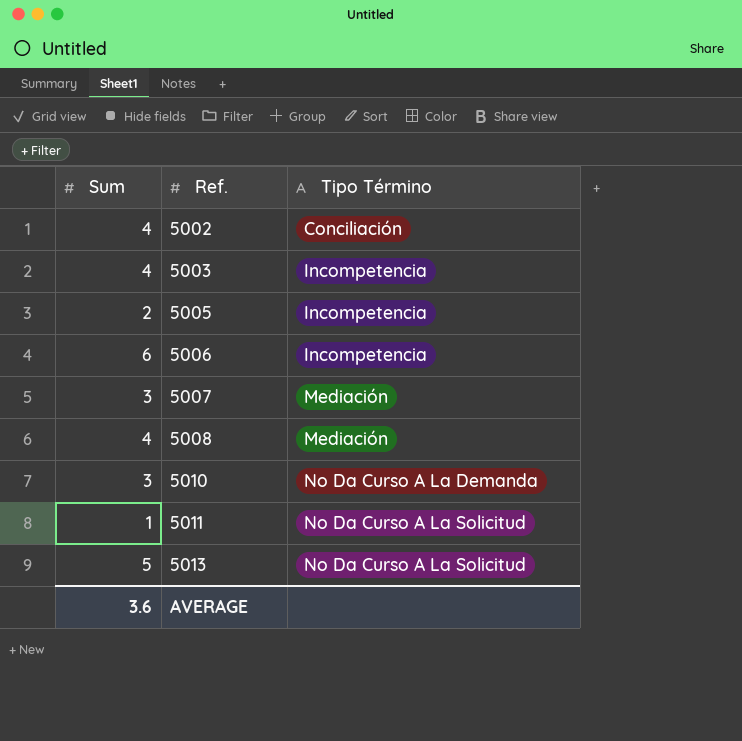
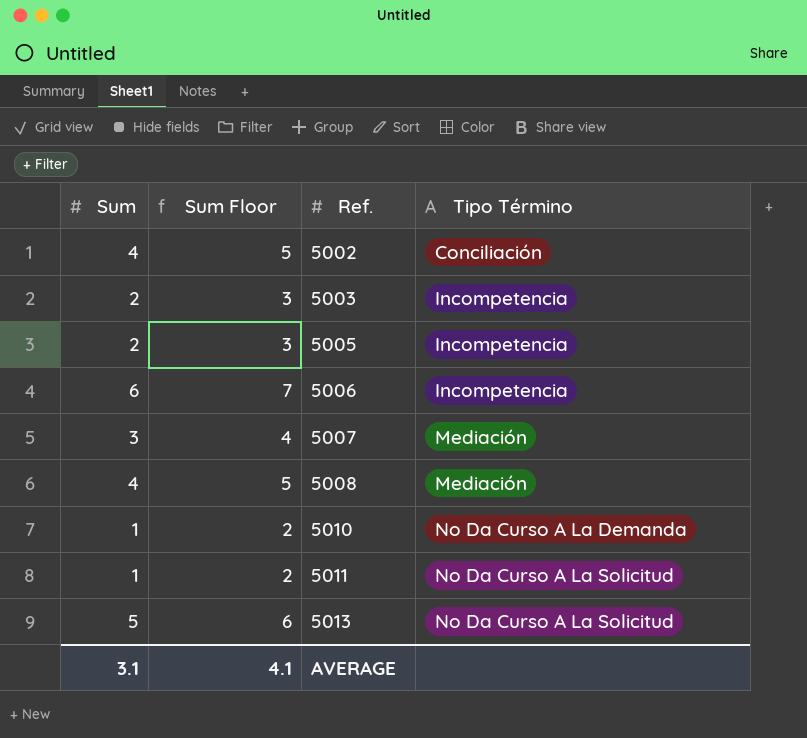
column Sum Floor | formula: none -> [Sum] + 1
5003 | Sum: 4 -> 2
5010 | Sum: 3 -> 1
AVERAGE | Sum: 3.6 -> 3.1

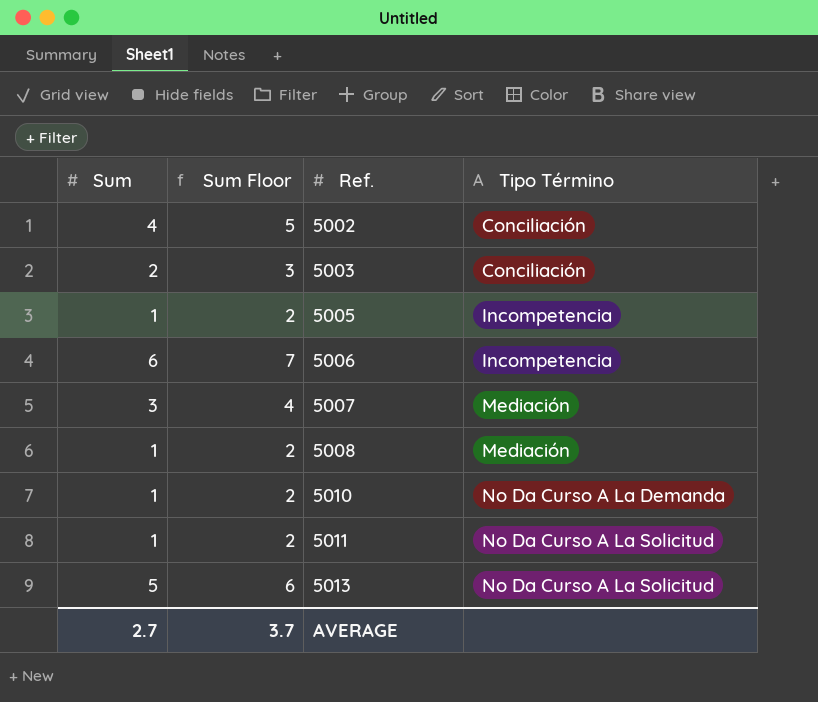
5003 | Tipo Término: Incompetencia -> Conciliación
5005 | Sum: 2 -> 1
5005 | Sum Floor: 3 -> 2
5008 | Sum: 4 -> 1
5008 | Sum Floor: 5 -> 2
AVERAGE | Sum: 3.1 -> 2.7
AVERAGE | Sum Floor: 4.1 -> 3.7

